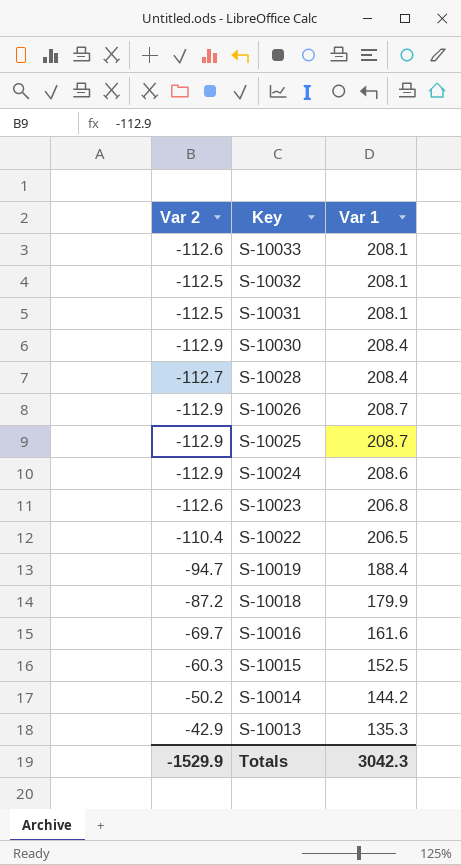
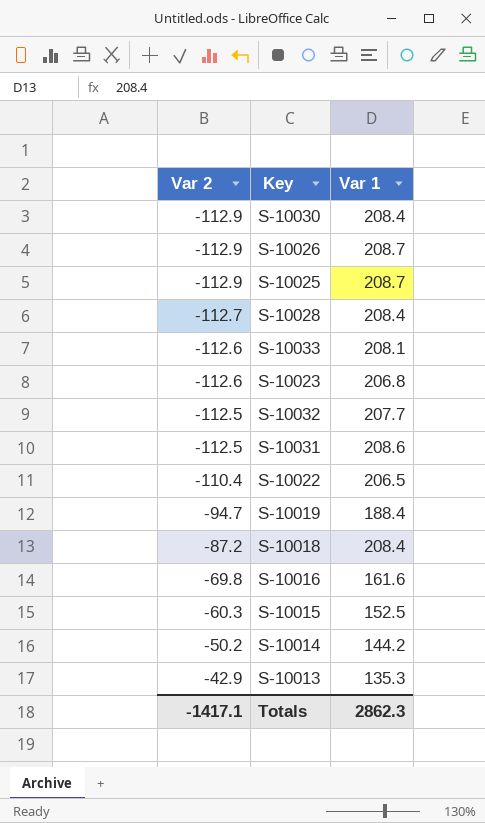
row order: Key descending -> Var 2 ascending
row S-10024: -112.9 | 208.6 -> none
S-10032 | Var 1: 208.1 -> 207.7
S-10031 | Var 1: 208.1 -> 208.6
S-10018 | Var 1: 179.9 -> 208.4
S-10016 | Var 2: -69.7 -> -69.8
Totals | Var 2: -1529.9 -> -1417.1
Totals | Var 1: 3042.3 -> 2862.3

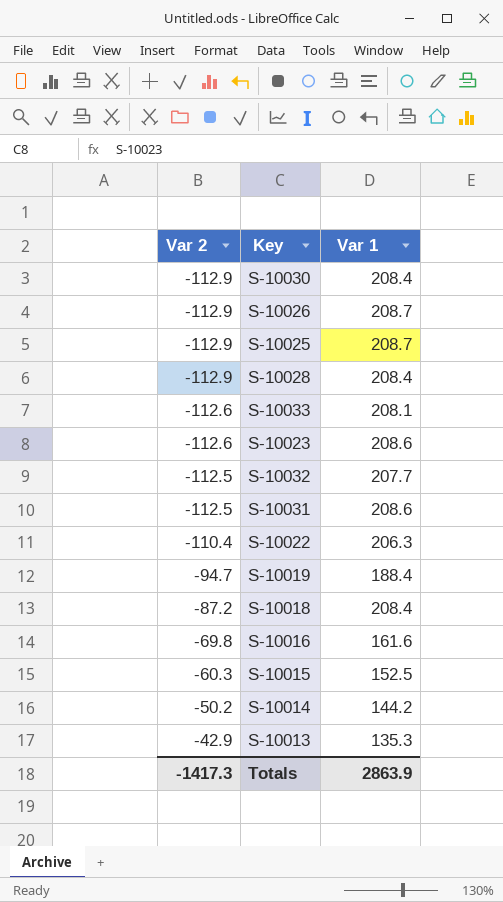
S-10028 | Var 2: -112.7 -> -112.9
S-10023 | Var 1: 206.8 -> 208.6
S-10022 | Var 1: 206.5 -> 206.3
Totals | Var 2: -1417.1 -> -1417.3
Totals | Var 1: 2862.3 -> 2863.9

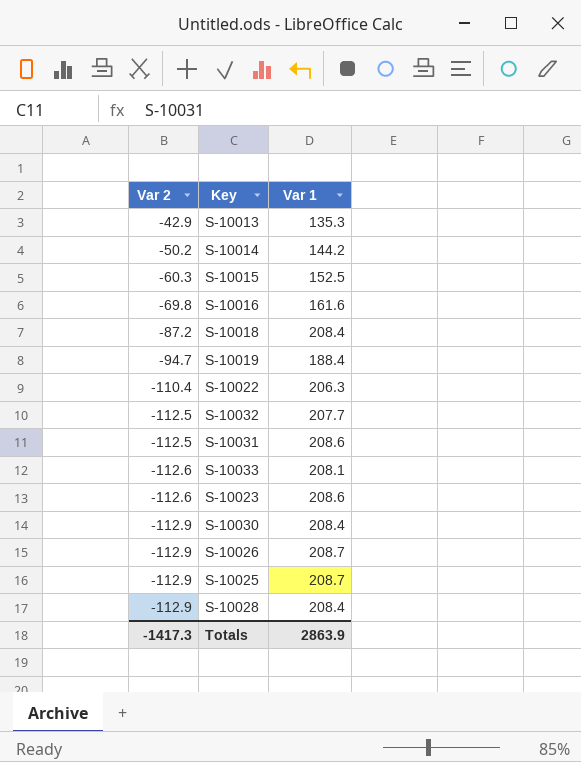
row order: Var 2 ascending -> Var 2 descending

